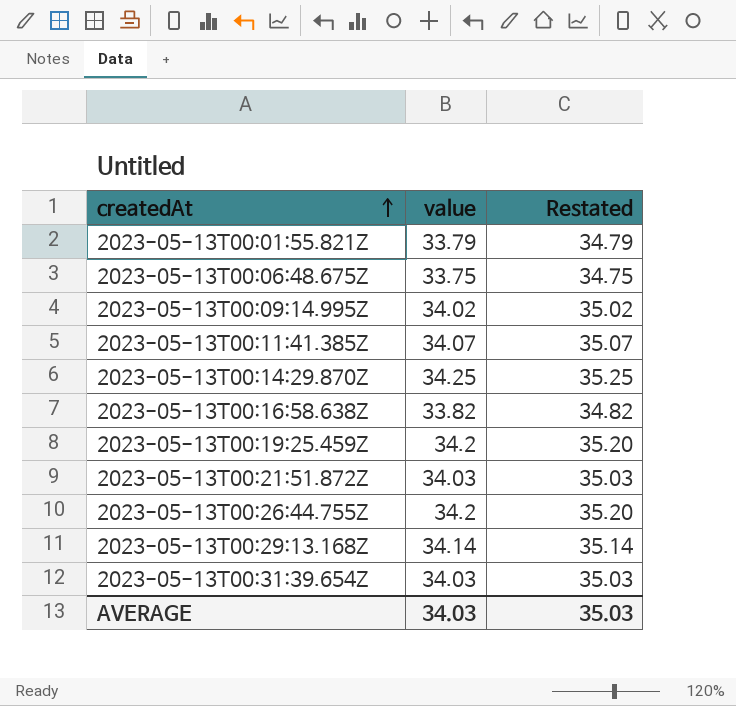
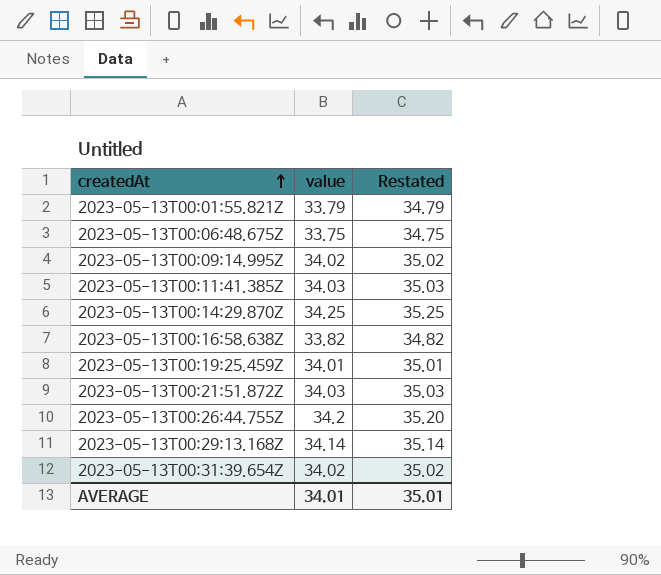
2023-05-13T00:11:41.385Z | value: 34.07 -> 34.03
2023-05-13T00:11:41.385Z | Restated: 35.07 -> 35.03
2023-05-13T00:19:25.459Z | value: 34.2 -> 34.01
2023-05-13T00:19:25.459Z | Restated: 35.20 -> 35.01
2023-05-13T00:31:39.654Z | value: 34.03 -> 34.02
2023-05-13T00:31:39.654Z | Restated: 35.03 -> 35.02
AVERAGE | value: 34.03 -> 34.01
AVERAGE | Restated: 35.03 -> 35.01

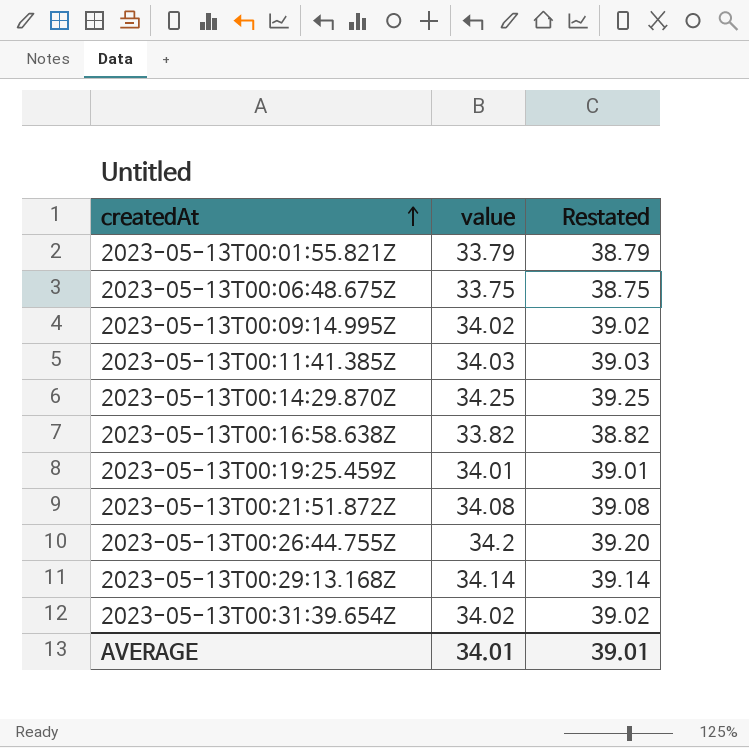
column Restated | formula: [value] + 1 -> [value] + 5
2023-05-13T00:21:51.872Z | value: 34.03 -> 34.08
AVERAGE | Restated: 35.01 -> 39.01

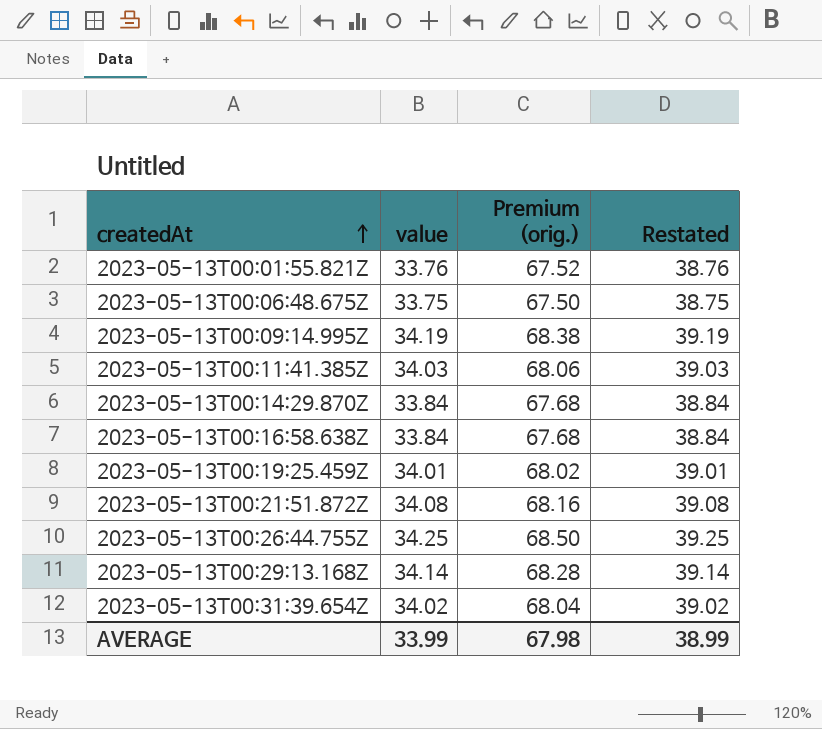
column Premium (orig.) | formula: none -> [value] * 2
2023-05-13T00:01:55.821Z | value: 33.79 -> 33.76
2023-05-13T00:01:55.821Z | Restated: 38.79 -> 38.76
2023-05-13T00:09:14.995Z | value: 34.02 -> 34.19
2023-05-13T00:09:14.995Z | Restated: 39.02 -> 39.19
2023-05-13T00:14:29.870Z | value: 34.25 -> 33.84
2023-05-13T00:14:29.870Z | Restated: 39.25 -> 38.84
2023-05-13T00:16:58.638Z | value: 33.82 -> 33.84
2023-05-13T00:16:58.638Z | Restated: 38.82 -> 38.84
2023-05-13T00:26:44.755Z | value: 34.2 -> 34.25
2023-05-13T00:26:44.755Z | Restated: 39.20 -> 39.25
AVERAGE | value: 34.01 -> 33.99
AVERAGE | Restated: 39.01 -> 38.99

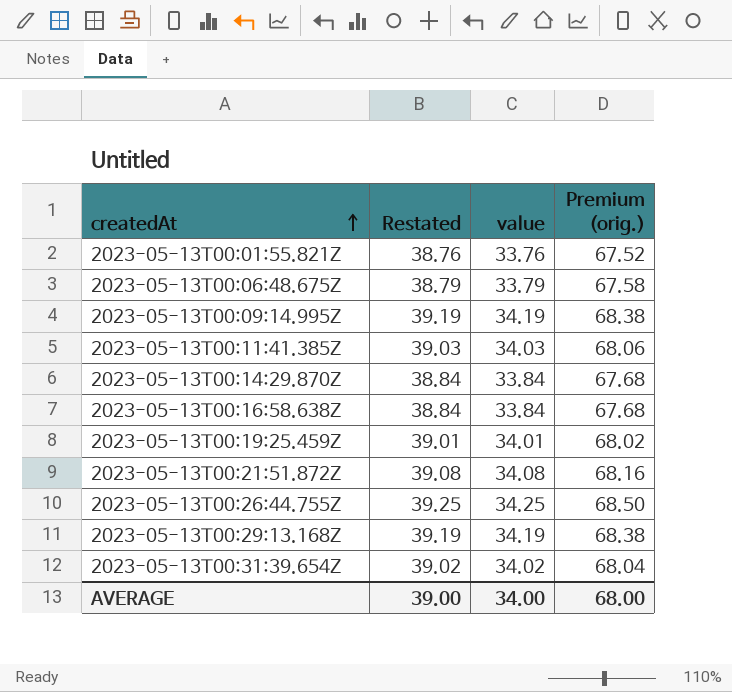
column Restated | position: 4 -> 2
2023-05-13T00:06:48.675Z | Restated: 38.75 -> 38.79
2023-05-13T00:06:48.675Z | value: 33.75 -> 33.79
2023-05-13T00:06:48.675Z | Premium (orig.): 67.50 -> 67.58
2023-05-13T00:29:13.168Z | Restated: 39.14 -> 39.19
2023-05-13T00:29:13.168Z | value: 34.14 -> 34.19
2023-05-13T00:29:13.168Z | Premium (orig.): 68.28 -> 68.38
AVERAGE | Restated: 38.99 -> 39.00
AVERAGE | value: 33.99 -> 34.00
AVERAGE | Premium (orig.): 67.98 -> 68.00

